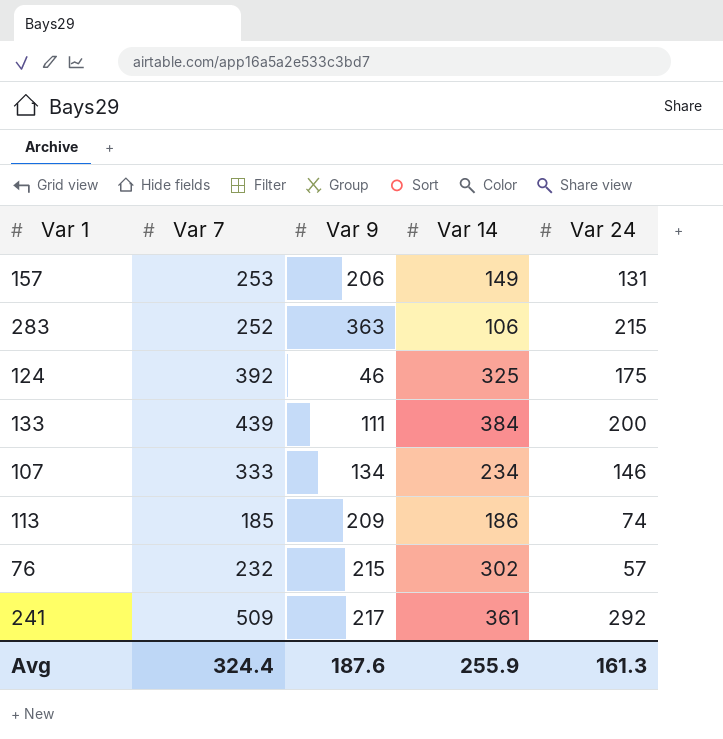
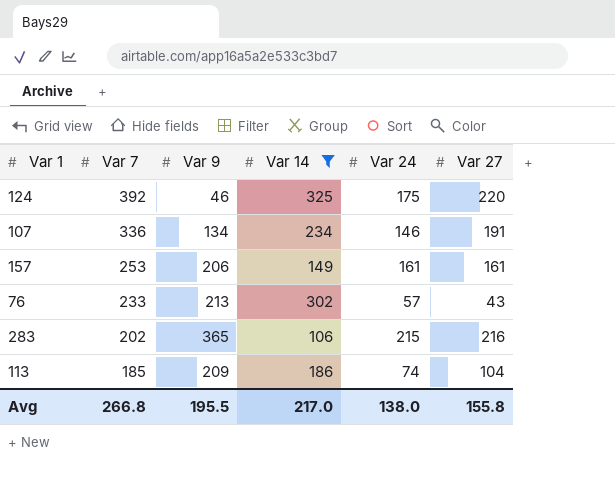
filter: none -> Var 14 <= 325
row order: none -> Var 7 descending
column Var 27 | position: none -> 6
107 | Var 7: 333 -> 336
157 | Var 24: 131 -> 161
76 | Var 7: 232 -> 233
76 | Var 9: 215 -> 213
283 | Var 7: 252 -> 202
283 | Var 9: 363 -> 365
Avg | Var 7: 324.4 -> 266.8
Avg | Var 9: 187.6 -> 195.5
Avg | Var 14: 255.9 -> 217.0
Avg | Var 24: 161.3 -> 138.0

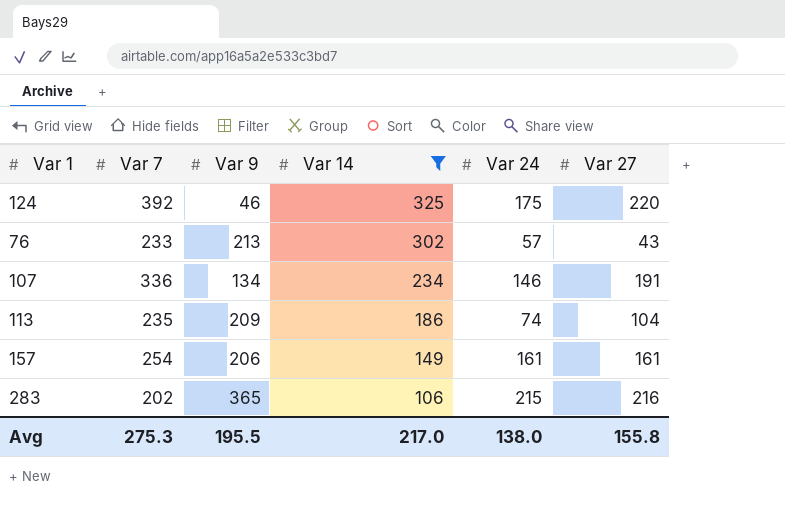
row order: Var 7 descending -> Var 14 descending
113 | Var 7: 185 -> 235
157 | Var 7: 253 -> 254
Avg | Var 7: 266.8 -> 275.3

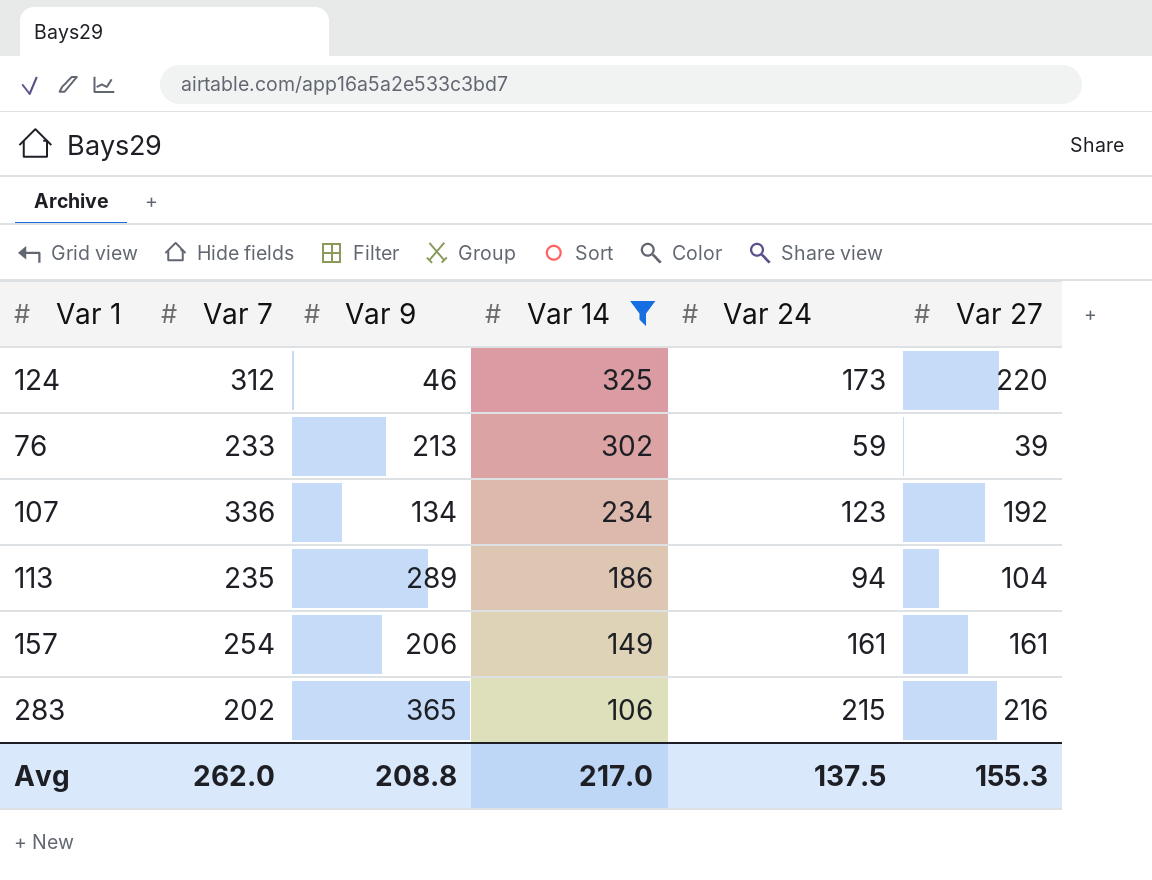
124 | Var 7: 392 -> 312
124 | Var 24: 175 -> 173
76 | Var 24: 57 -> 59
76 | Var 27: 43 -> 39
107 | Var 24: 146 -> 123
107 | Var 27: 191 -> 192
113 | Var 9: 209 -> 289
113 | Var 24: 74 -> 94
Avg | Var 7: 275.3 -> 262.0
Avg | Var 9: 195.5 -> 208.8
Avg | Var 24: 138.0 -> 137.5
Avg | Var 27: 155.8 -> 155.3

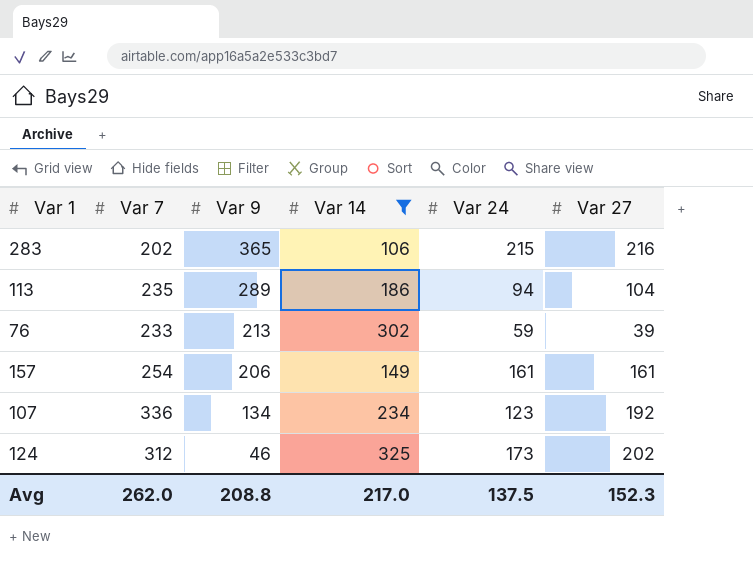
row order: Var 14 descending -> Var 9 descending
124 | Var 27: 220 -> 202
Avg | Var 27: 155.3 -> 152.3

